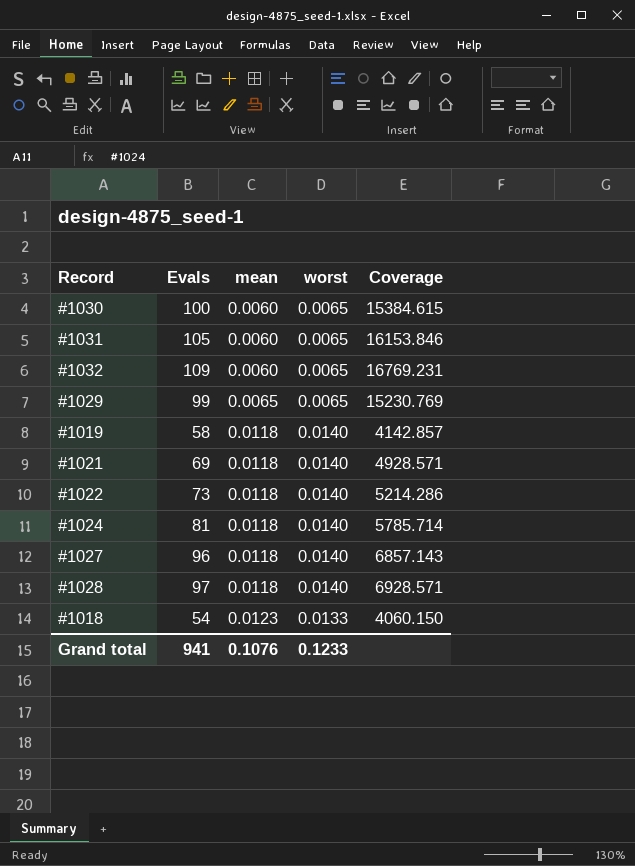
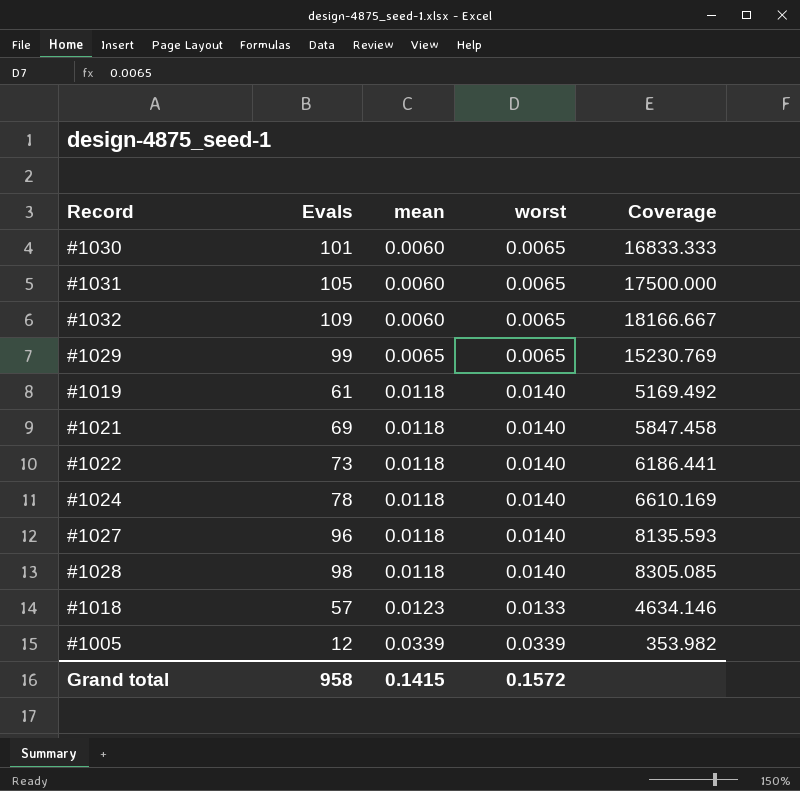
column Coverage | formula: [Evals] / [worst] -> [Evals] / [mean]
#1030 | Evals: 100 -> 101
#1019 | Evals: 58 -> 61
#1024 | Evals: 81 -> 78
#1028 | Evals: 97 -> 98
#1018 | Evals: 54 -> 57
row #1005: none -> 12 | 0.0339 | 0.0339 | 353.982
Grand total | Evals: 941 -> 958
Grand total | mean: 0.1076 -> 0.1415
Grand total | worst: 0.1233 -> 0.1572

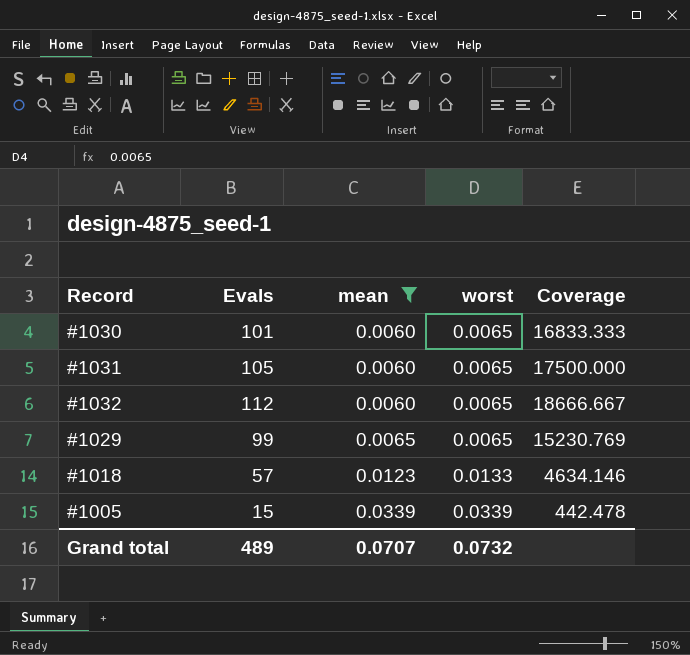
filter: none -> mean != 0.0118
#1032 | Evals: 109 -> 112
#1032 | Coverage: 18166.667 -> 18666.667
#1005 | Evals: 12 -> 15
#1005 | Coverage: 353.982 -> 442.478
Grand total | Evals: 958 -> 489
Grand total | mean: 0.1415 -> 0.0707
Grand total | worst: 0.1572 -> 0.0732

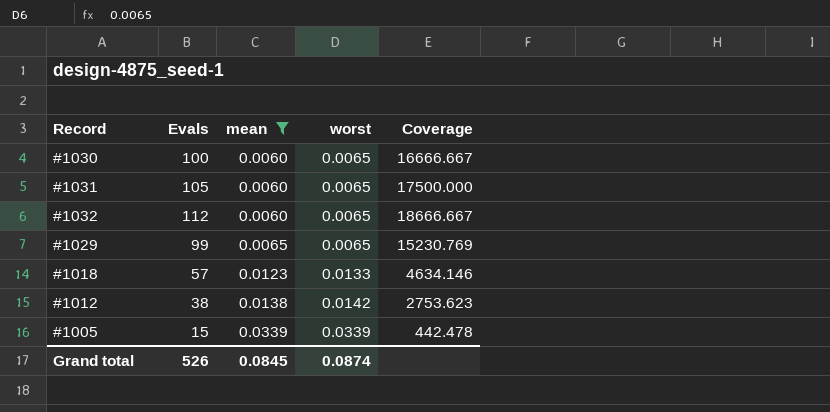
#1030 | Evals: 101 -> 100
#1030 | Coverage: 16833.333 -> 16666.667
row #1012: none -> 38 | 0.0138 | 0.0142 | 2753.623
Grand total | Evals: 489 -> 526
Grand total | mean: 0.0707 -> 0.0845
Grand total | worst: 0.0732 -> 0.0874

